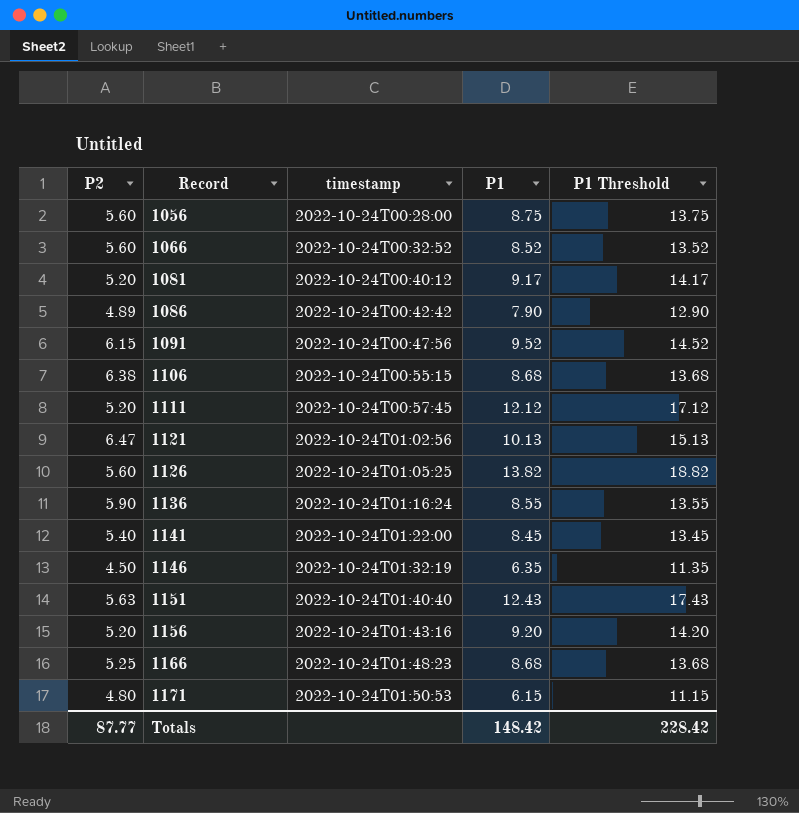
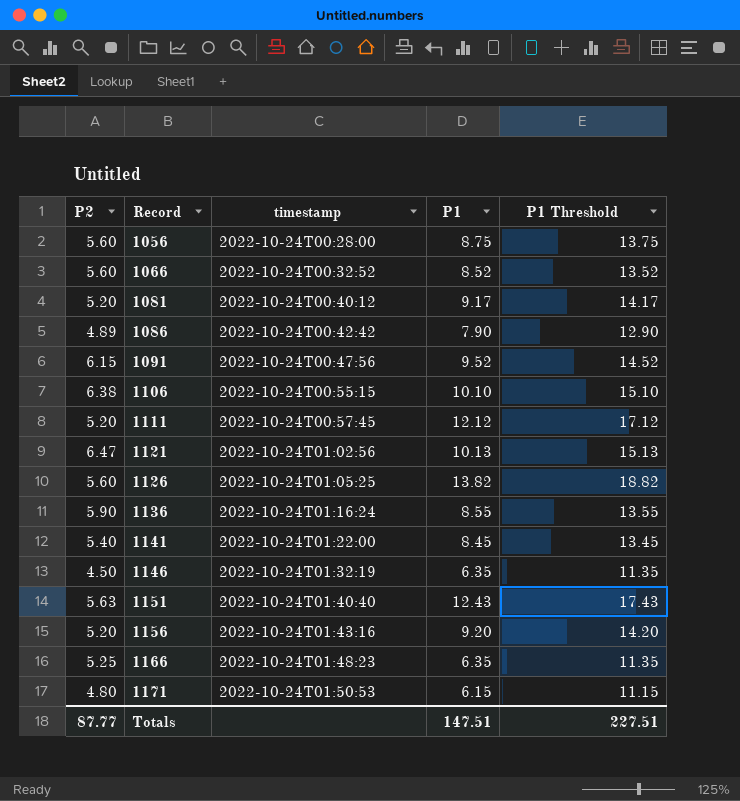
1106 | P1: 8.68 -> 10.10
1106 | P1 Threshold: 13.68 -> 15.10
1166 | P1: 8.68 -> 6.35
1166 | P1 Threshold: 13.68 -> 11.35
Totals | P1: 148.42 -> 147.51
Totals | P1 Threshold: 228.42 -> 227.51

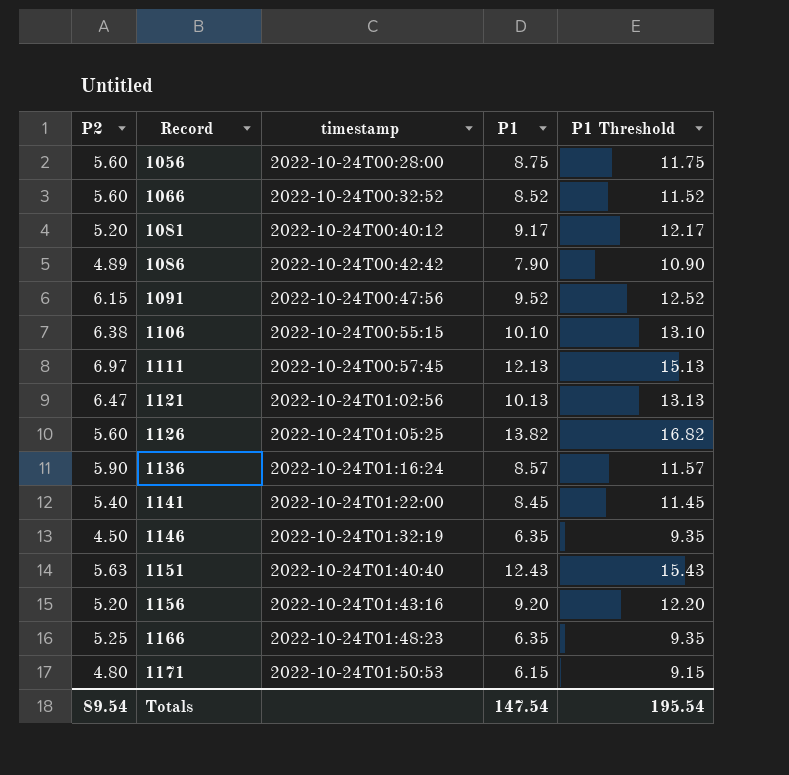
column P1 Threshold | formula: [P1] + 5 -> [P1] + 3
1111 | P2: 5.20 -> 6.97
1111 | P1: 12.12 -> 12.13
1136 | P1: 8.55 -> 8.57
Totals | P2: 87.77 -> 89.54
Totals | P1: 147.51 -> 147.54
Totals | P1 Threshold: 227.51 -> 195.54

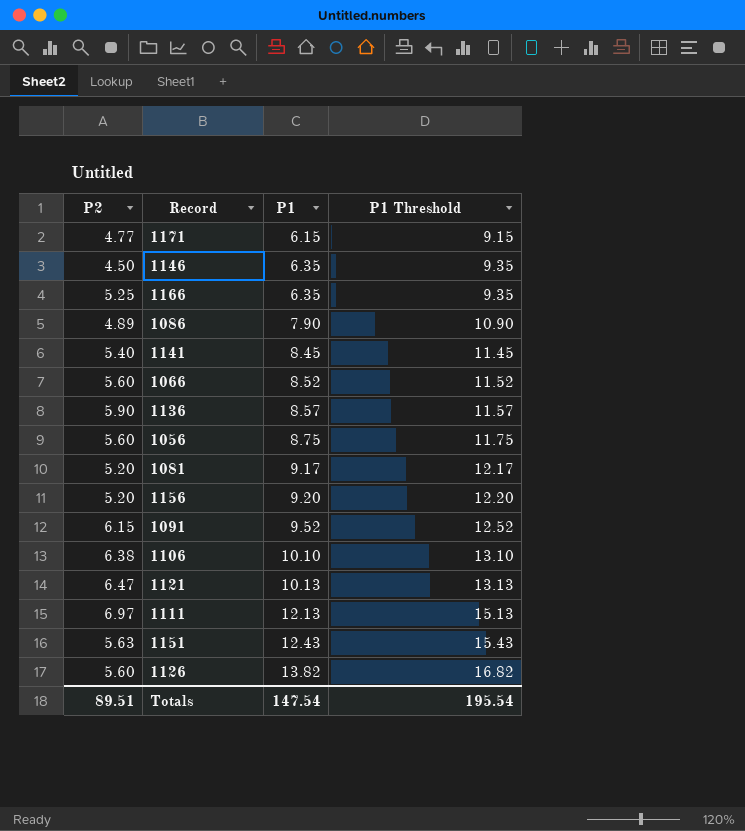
row order: Record ascending -> P1 ascending
column timestamp | position: 3 -> none
1171 | P2: 4.80 -> 4.77
Totals | P2: 89.54 -> 89.51

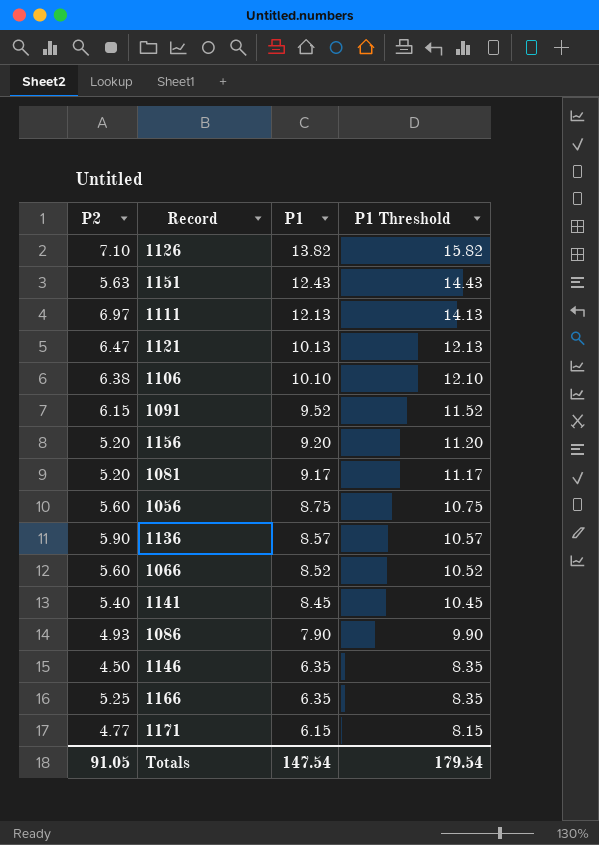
row order: P1 ascending -> P1 descending
column P1 Threshold | formula: [P1] + 3 -> [P1] + 2
1126 | P2: 5.60 -> 7.10
1086 | P2: 4.89 -> 4.93
Totals | P2: 89.51 -> 91.05
Totals | P1 Threshold: 195.54 -> 179.54

